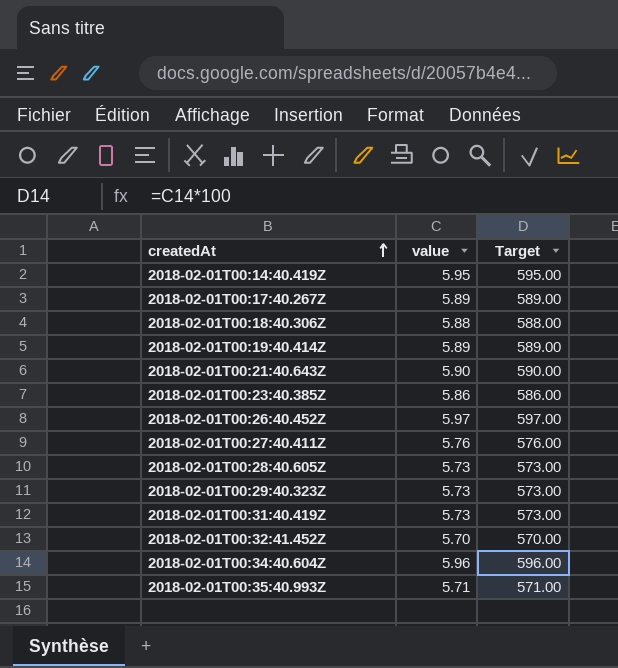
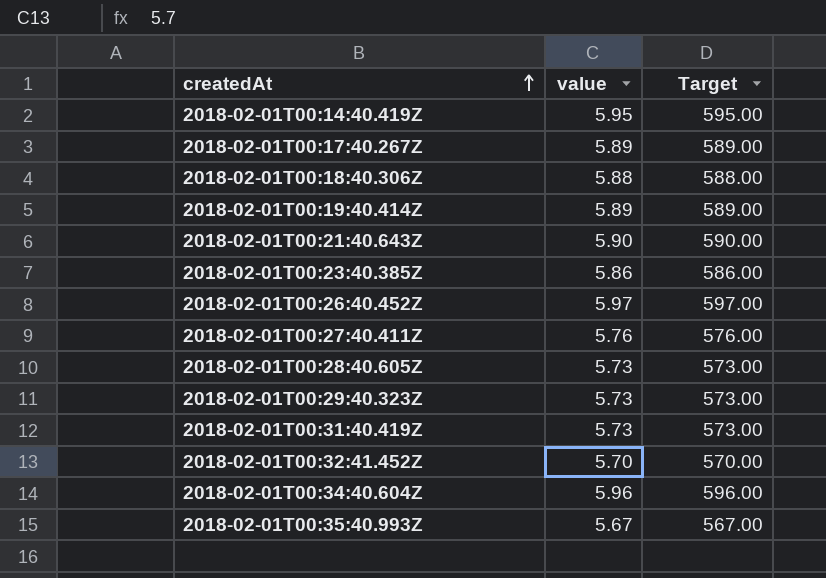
2018-02-01T00:35:40.993Z | value: 5.71 -> 5.67
2018-02-01T00:35:40.993Z | Target: 571.00 -> 567.00

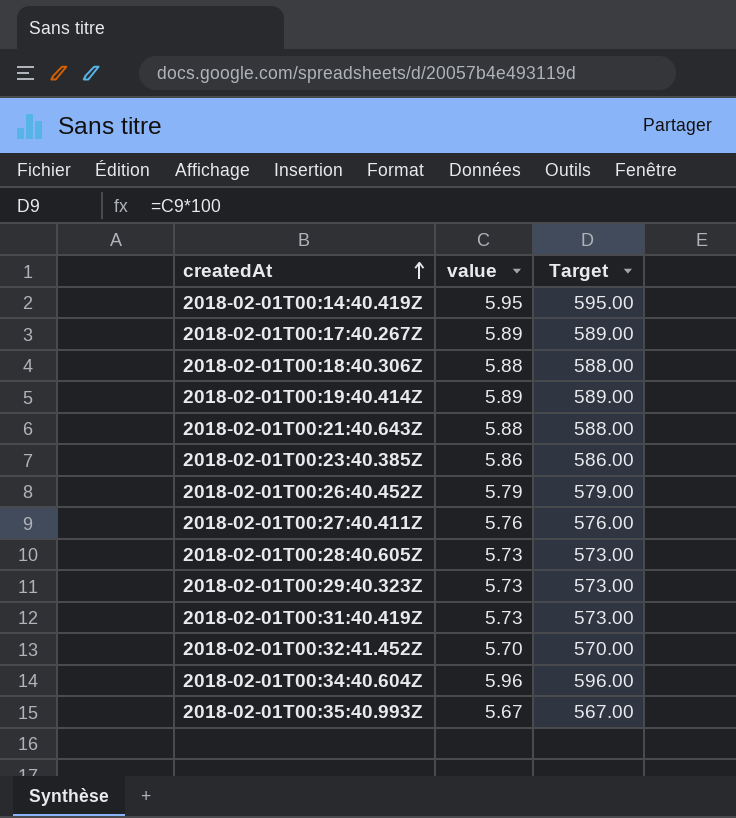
2018-02-01T00:21:40.643Z | value: 5.90 -> 5.88
2018-02-01T00:21:40.643Z | Target: 590.00 -> 588.00
2018-02-01T00:26:40.452Z | value: 5.97 -> 5.79
2018-02-01T00:26:40.452Z | Target: 597.00 -> 579.00

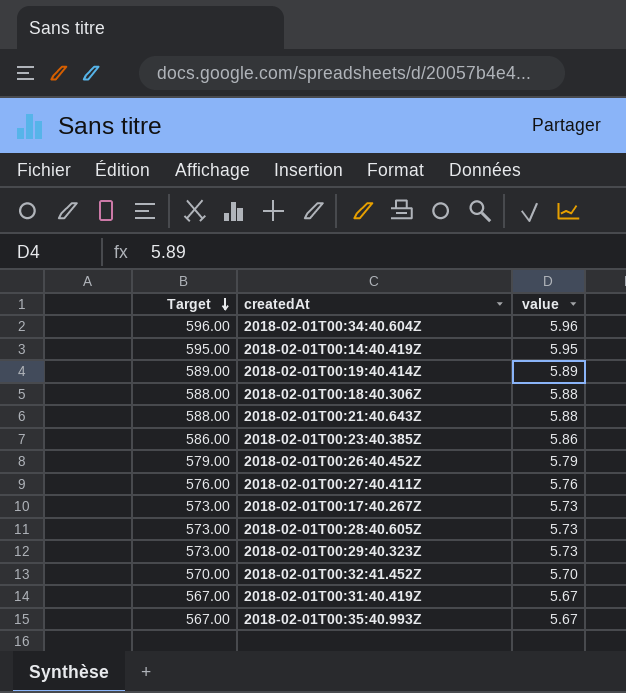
row order: createdAt ascending -> Target descending
column Target | position: 3 -> 1
2018-02-01T00:17:40.267Z | Target: 589.00 -> 573.00
2018-02-01T00:17:40.267Z | value: 5.89 -> 5.73
2018-02-01T00:31:40.419Z | Target: 573.00 -> 567.00
2018-02-01T00:31:40.419Z | value: 5.73 -> 5.67

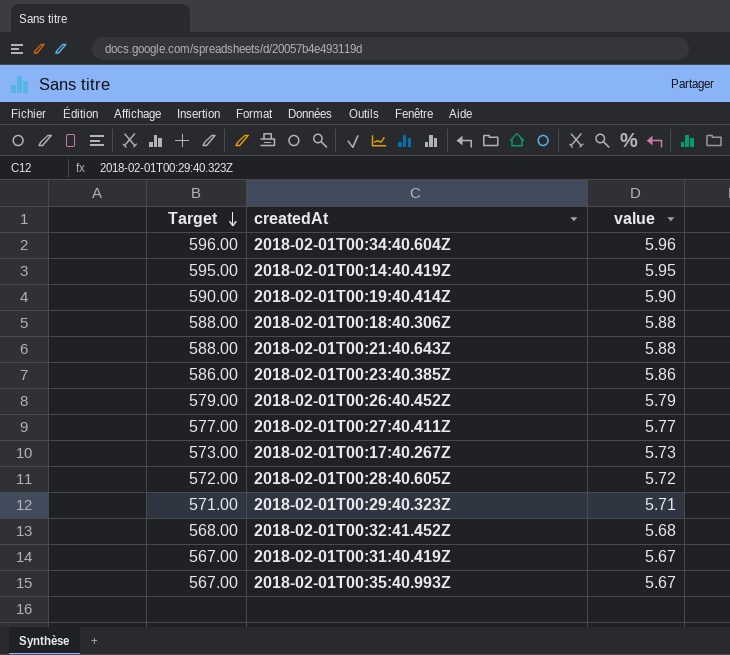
2018-02-01T00:19:40.414Z | Target: 589.00 -> 590.00
2018-02-01T00:19:40.414Z | value: 5.89 -> 5.90
2018-02-01T00:27:40.411Z | Target: 576.00 -> 577.00
2018-02-01T00:27:40.411Z | value: 5.76 -> 5.77
2018-02-01T00:28:40.605Z | Target: 573.00 -> 572.00
2018-02-01T00:28:40.605Z | value: 5.73 -> 5.72
2018-02-01T00:29:40.323Z | Target: 573.00 -> 571.00
2018-02-01T00:29:40.323Z | value: 5.73 -> 5.71
2018-02-01T00:32:41.452Z | Target: 570.00 -> 568.00
2018-02-01T00:32:41.452Z | value: 5.70 -> 5.68

